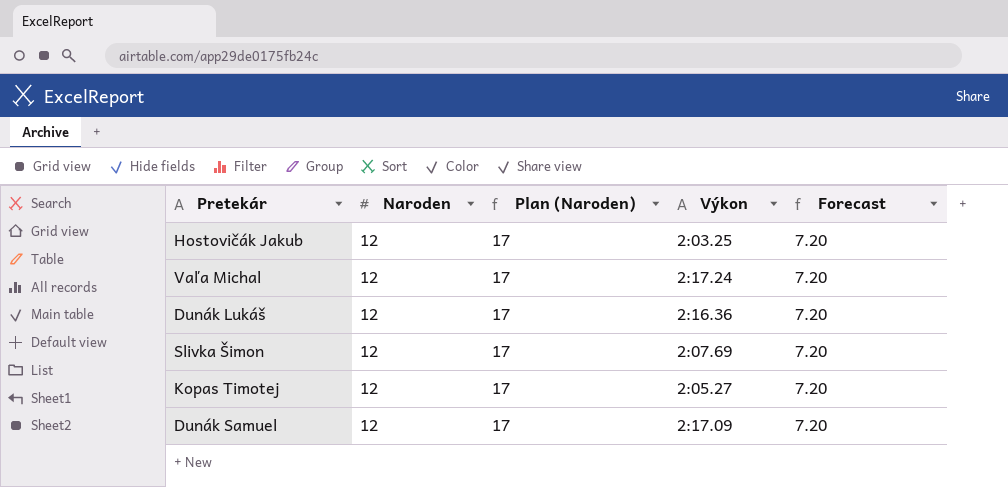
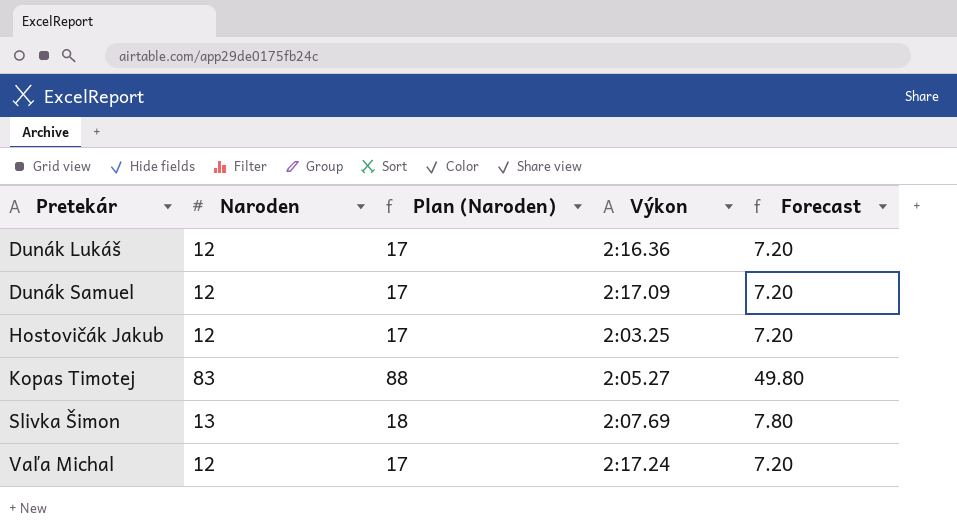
row order: none -> Pretekár ascending
Kopas Timotej | Naroden: 12 -> 83
Kopas Timotej | Plan (Naroden): 17 -> 88
Kopas Timotej | Forecast: 7.20 -> 49.80
Slivka Šimon | Naroden: 12 -> 13
Slivka Šimon | Plan (Naroden): 17 -> 18
Slivka Šimon | Forecast: 7.20 -> 7.80

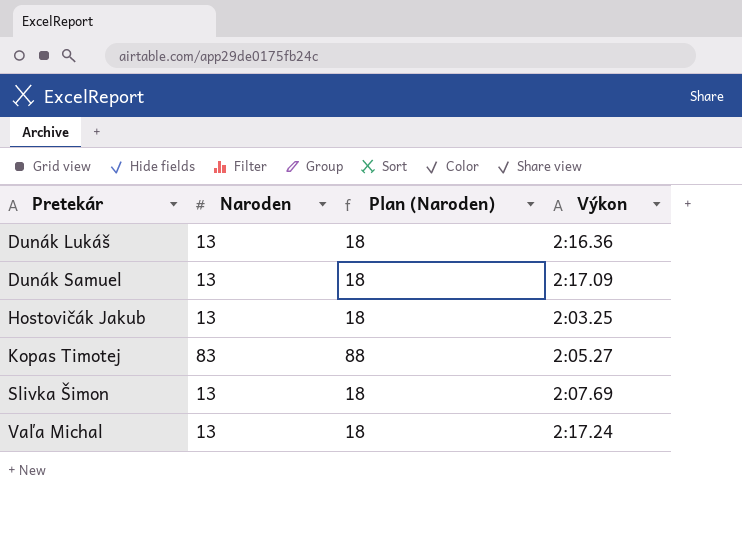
column Forecast | formula: [Naroden] * 0.6 -> none
Dunák Lukáš | Naroden: 12 -> 13
Dunák Lukáš | Plan (Naroden): 17 -> 18
Dunák Samuel | Naroden: 12 -> 13
Dunák Samuel | Plan (Naroden): 17 -> 18
Hostovičák Jakub | Naroden: 12 -> 13
Hostovičák Jakub | Plan (Naroden): 17 -> 18
Vaľa Michal | Naroden: 12 -> 13
Vaľa Michal | Plan (Naroden): 17 -> 18

